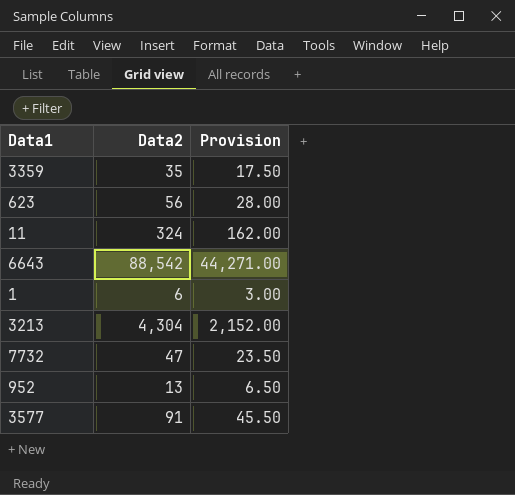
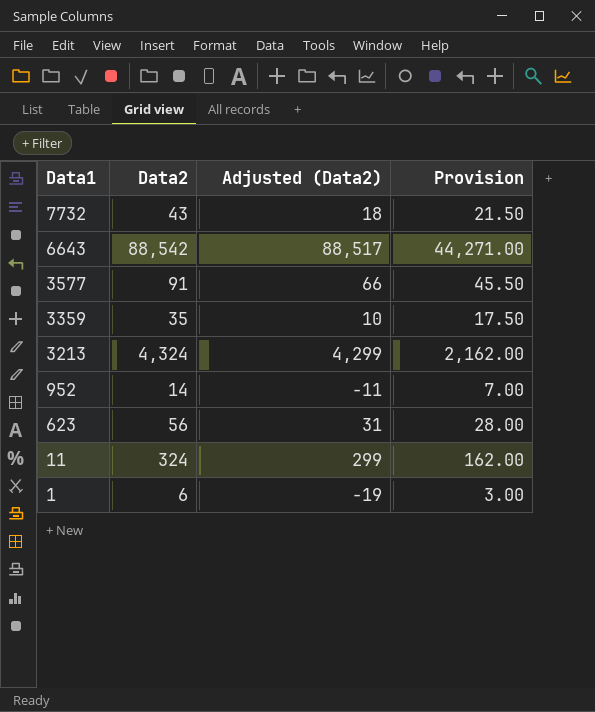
row order: none -> Data1 descending
column Adjusted (Data2) | formula: none -> [Data2] - 25
7732 | Data2: 47 -> 43
7732 | Provision: 23.50 -> 21.50
3213 | Data2: 4,304 -> 4,324
3213 | Provision: 2,152.00 -> 2,162.00
952 | Data2: 13 -> 14
952 | Provision: 6.50 -> 7.00

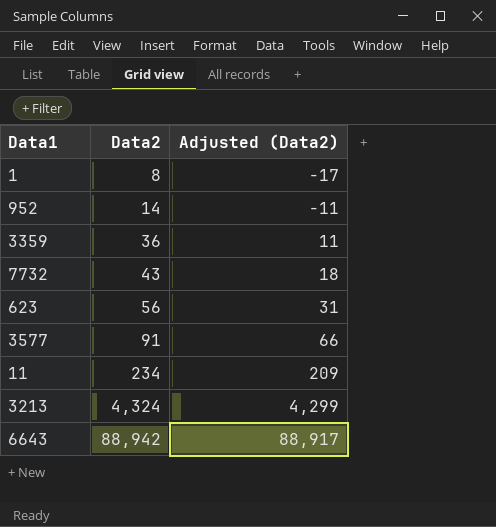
row order: Data1 descending -> Data2 ascending
column Provision | formula: [Data2] * 0.5 -> none
1 | Data2: 6 -> 8
1 | Adjusted (Data2): -19 -> -17
3359 | Data2: 35 -> 36
3359 | Adjusted (Data2): 10 -> 11
11 | Data2: 324 -> 234
11 | Adjusted (Data2): 299 -> 209
6643 | Data2: 88,542 -> 88,942
6643 | Adjusted (Data2): 88,517 -> 88,917

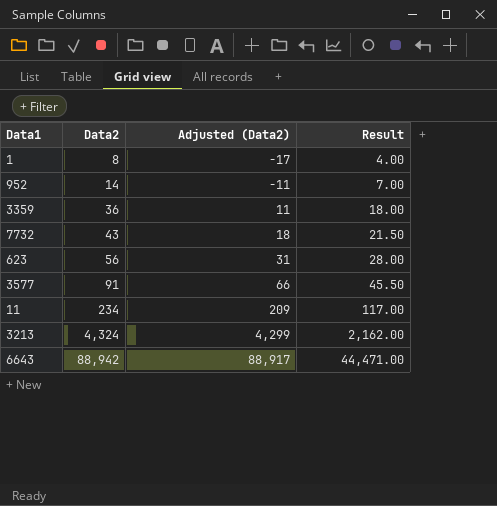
column Result | formula: none -> [Data2] * 0.5

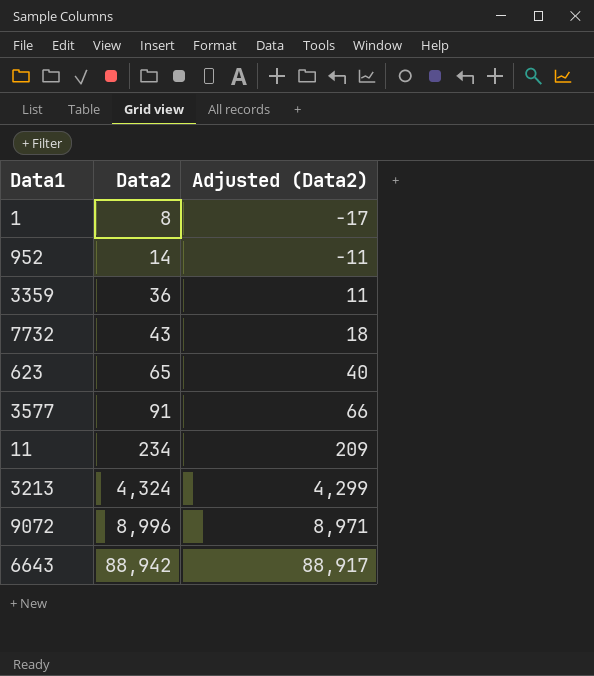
column Result | formula: [Data2] * 0.5 -> none
623 | Data2: 56 -> 65
623 | Adjusted (Data2): 31 -> 40
row 9072: none -> 8,996 | 8,971

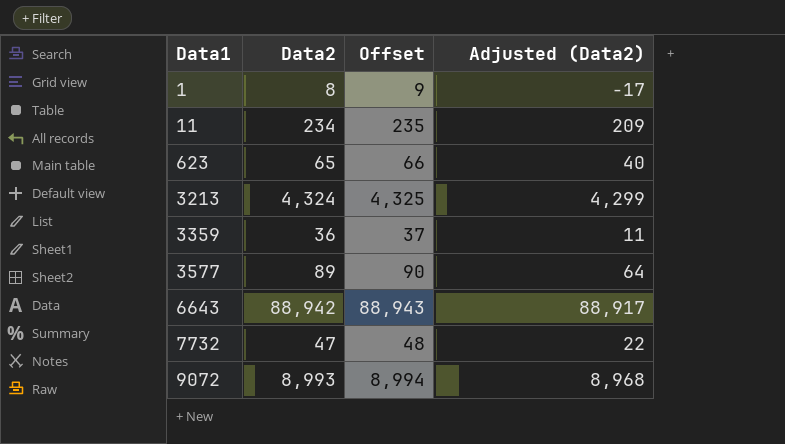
row order: Data2 ascending -> Data1 ascending
column Offset | formula: none -> [Data2] + 1
row 952: 14 | -11 -> none
3577 | Data2: 91 -> 89
3577 | Adjusted (Data2): 66 -> 64
7732 | Data2: 43 -> 47
7732 | Adjusted (Data2): 18 -> 22
9072 | Data2: 8,996 -> 8,993
9072 | Adjusted (Data2): 8,971 -> 8,968

